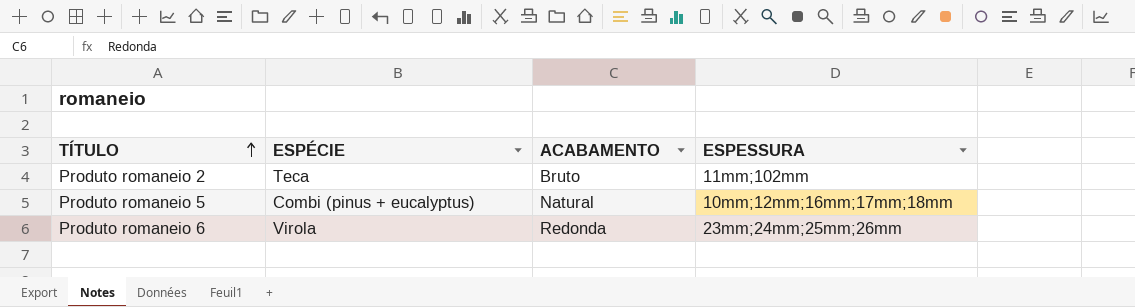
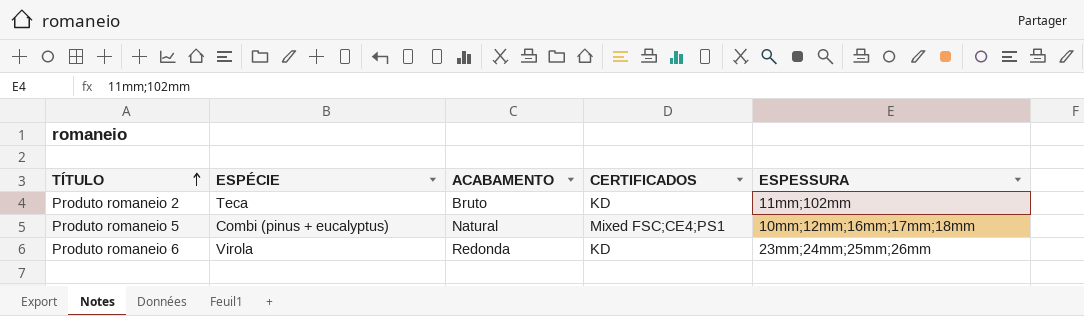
column CERTIFICADOS | position: none -> 4

